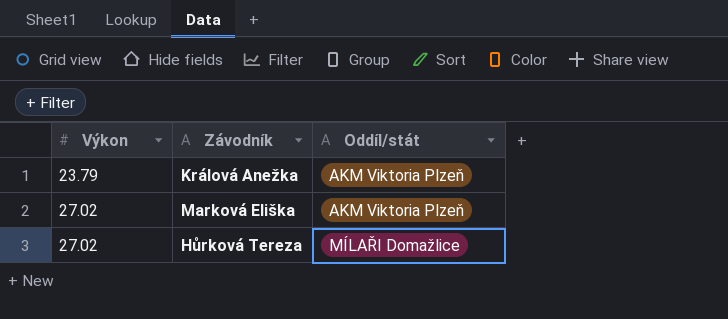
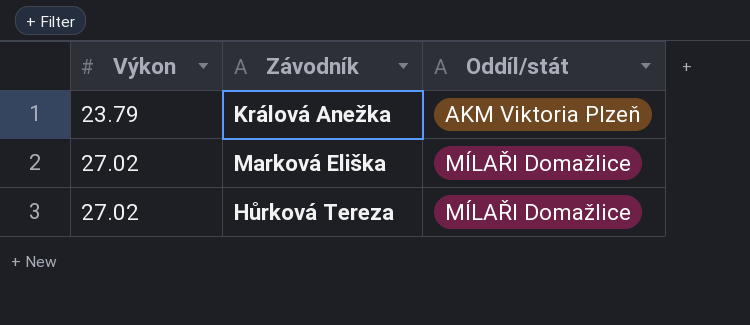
Marková Eliška | Oddíl/stát: AKM Viktoria Plzeň -> MÍLAŘI Domažlice

